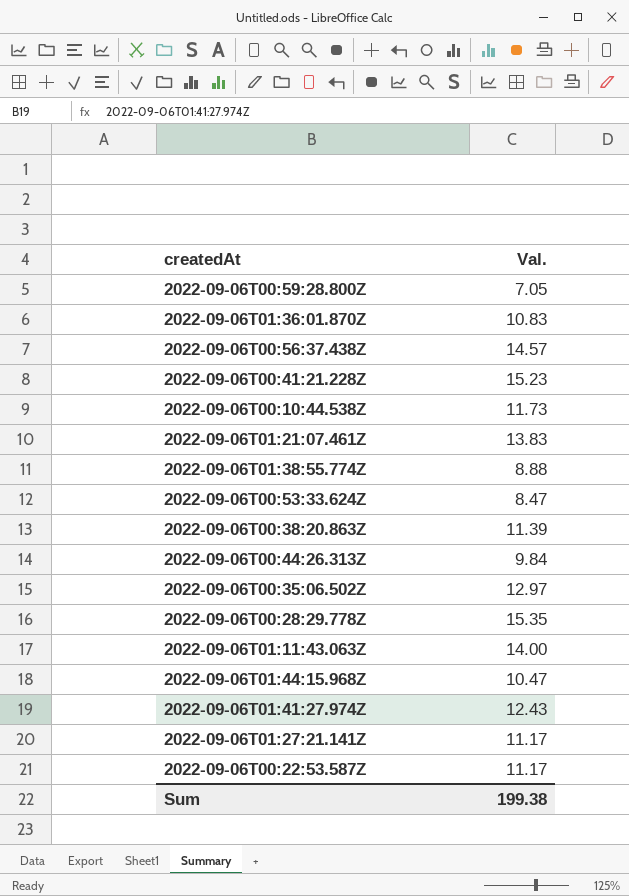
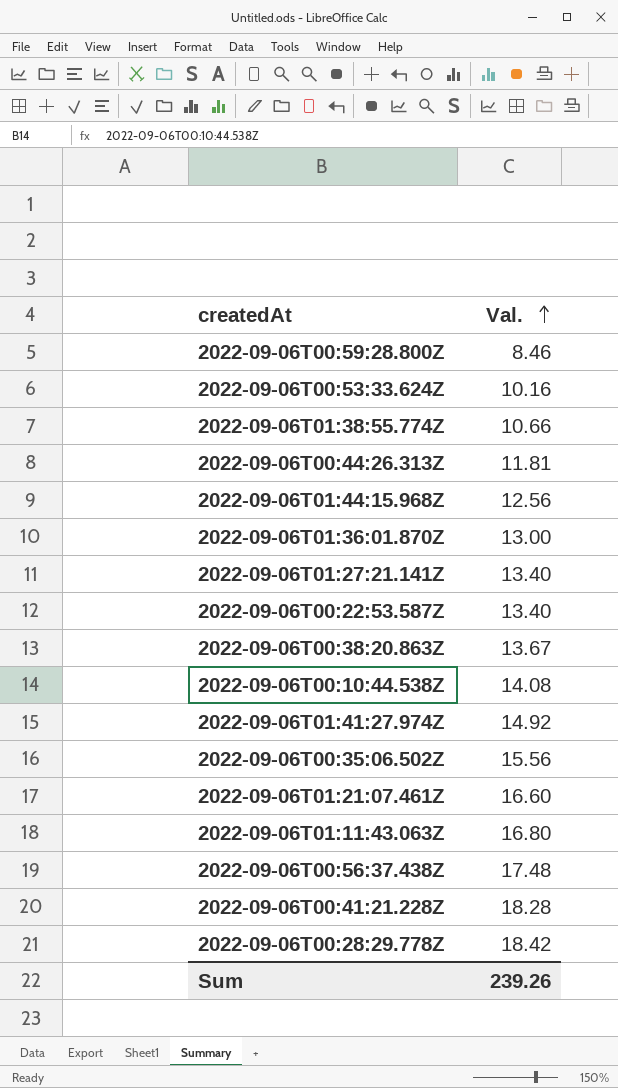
row order: none -> Val. ascending
2022-09-06T00:59:28.800Z | Val.: 7.05 -> 8.46
2022-09-06T00:53:33.624Z | Val.: 8.47 -> 10.16
2022-09-06T01:38:55.774Z | Val.: 8.88 -> 10.66
2022-09-06T00:44:26.313Z | Val.: 9.84 -> 11.81
2022-09-06T01:44:15.968Z | Val.: 10.47 -> 12.56
2022-09-06T01:36:01.870Z | Val.: 10.83 -> 13.00
2022-09-06T01:27:21.141Z | Val.: 11.17 -> 13.40
2022-09-06T00:22:53.587Z | Val.: 11.17 -> 13.40
2022-09-06T00:38:20.863Z | Val.: 11.39 -> 13.67
2022-09-06T00:10:44.538Z | Val.: 11.73 -> 14.08
2022-09-06T01:41:27.974Z | Val.: 12.43 -> 14.92
2022-09-06T00:35:06.502Z | Val.: 12.97 -> 15.56
2022-09-06T01:21:07.461Z | Val.: 13.83 -> 16.60
2022-09-06T01:11:43.063Z | Val.: 14.00 -> 16.80
2022-09-06T00:56:37.438Z | Val.: 14.57 -> 17.48
2022-09-06T00:41:21.228Z | Val.: 15.23 -> 18.28
2022-09-06T00:28:29.778Z | Val.: 15.35 -> 18.42
Sum | Val.: 199.38 -> 239.26

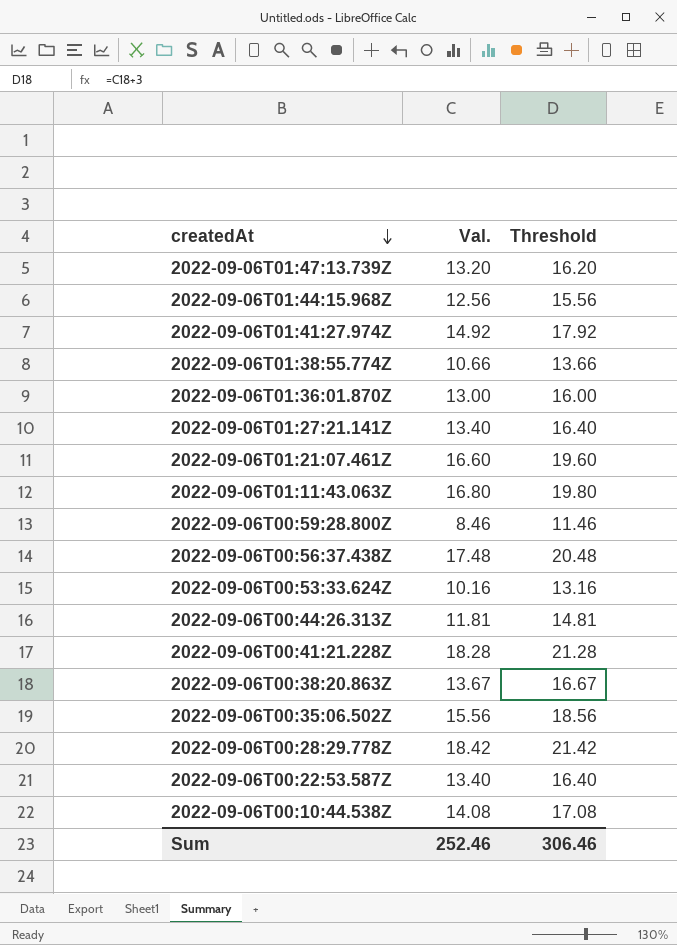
row order: Val. ascending -> createdAt descending
column Threshold | formula: none -> [Val.] + 3
row 2022-09-06T01:47:13.739Z: none -> 13.20 | 16.20
Sum | Val.: 239.26 -> 252.46

